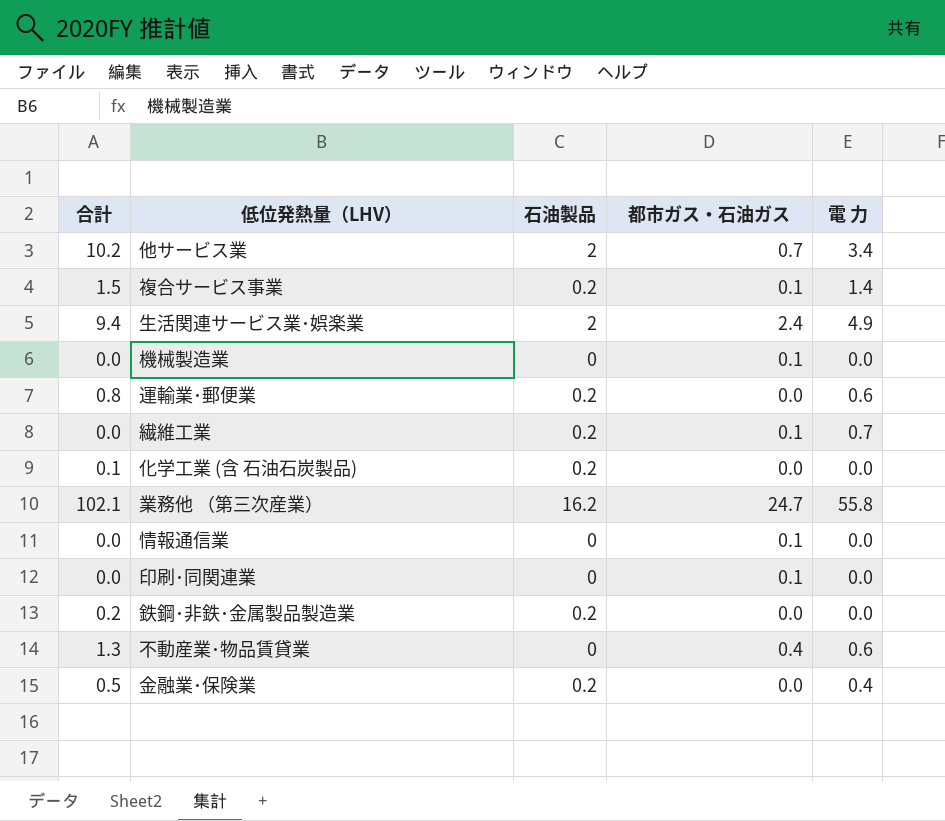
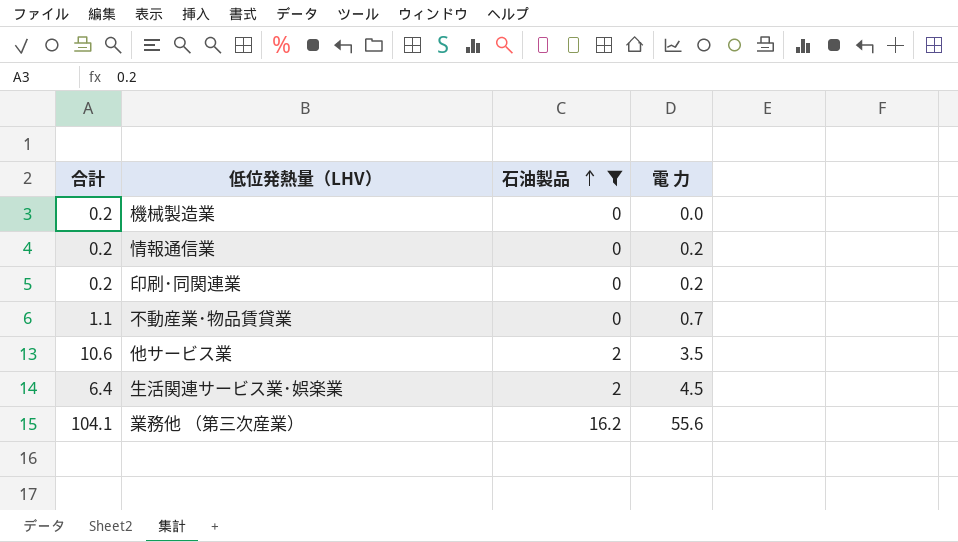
filter: none -> 石油製品 != 0.2
row order: none -> 石油製品 ascending
column 都市ガス・石油ガス | position: 4 -> none
機械製造業 | 合計: 0.0 -> 0.2
情報通信業 | 合計: 0.0 -> 0.2
情報通信業 | 電 力: 0.0 -> 0.2
印刷･同関連業 | 合計: 0.0 -> 0.2
印刷･同関連業 | 電 力: 0.0 -> 0.2
不動産業･物品賃貸業 | 合計: 1.3 -> 1.1
不動産業･物品賃貸業 | 電 力: 0.6 -> 0.7
他サービス業 | 合計: 10.2 -> 10.6
他サービス業 | 電 力: 3.4 -> 3.5
生活関連サービス業･娯楽業 | 合計: 9.4 -> 6.4
生活関連サービス業･娯楽業 | 電 力: 4.9 -> 4.5
業務他 （第三次産業） | 合計: 102.1 -> 104.1
業務他 （第三次産業） | 電 力: 55.8 -> 55.6

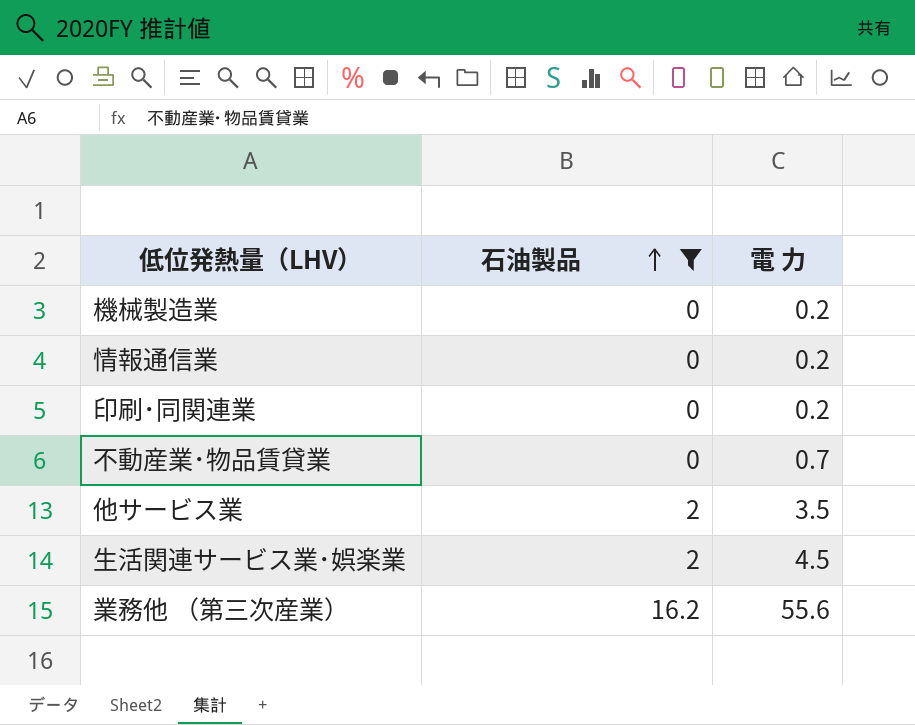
column 合計 | position: 1 -> none
機械製造業 | 電 力: 0.0 -> 0.2

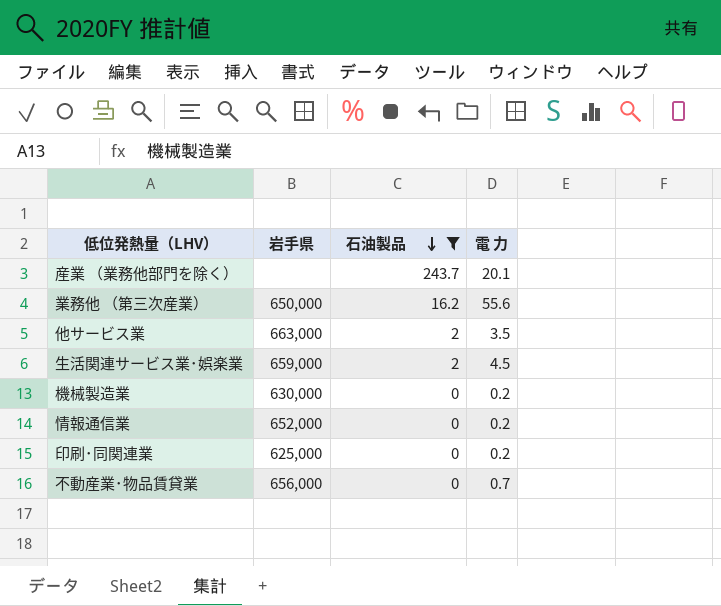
row order: 石油製品 ascending -> 石油製品 descending
column 岩手県 | position: none -> 2
row 産業 （業務他部門を除く）: none -> none | 243.7 | 20.1

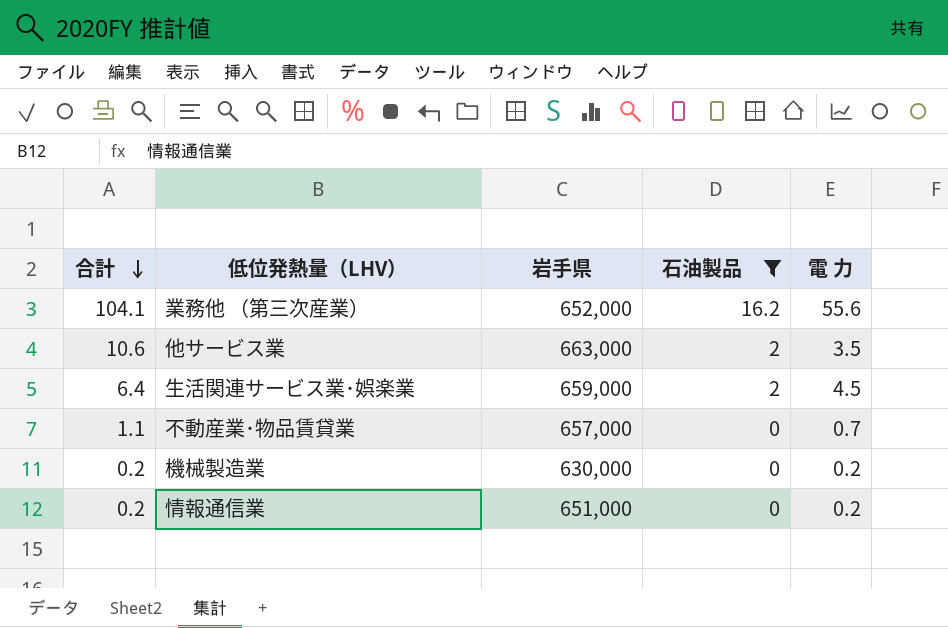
row order: 石油製品 descending -> 合計 descending
column 合計 | position: none -> 1
row 産業 （業務他部門を除く）: none | 243.7 | 20.1 -> none
row 印刷･同関連業: 625,000 | 0 | 0.2 -> none
業務他 （第三次産業） | 岩手県: 650,000 -> 652,000
不動産業･物品賃貸業 | 岩手県: 656,000 -> 657,000
情報通信業 | 岩手県: 652,000 -> 651,000

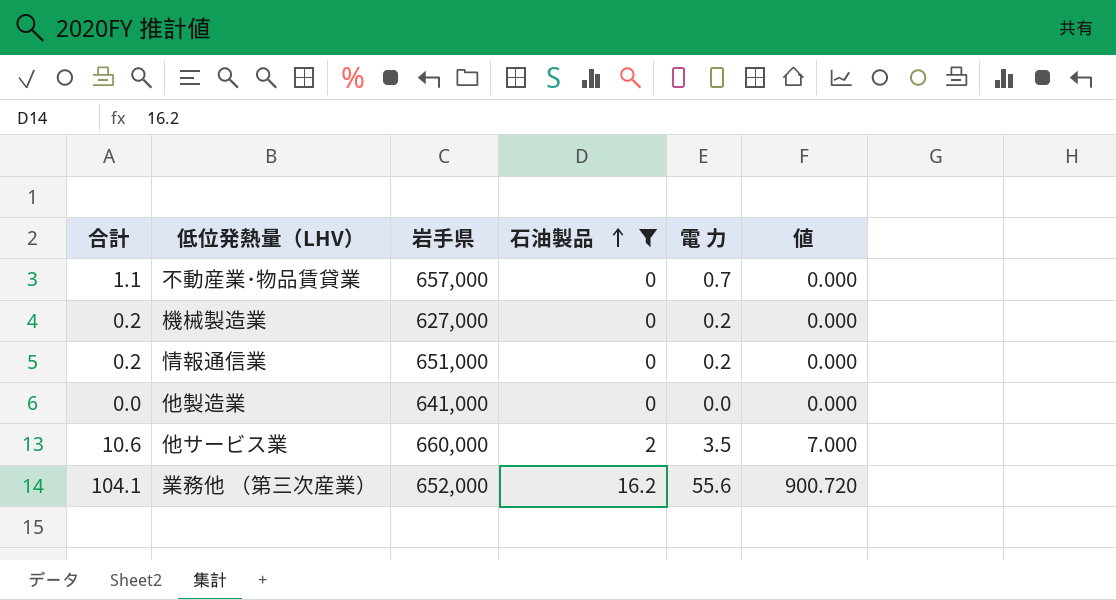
row order: 合計 descending -> 石油製品 ascending
column 値 | formula: none -> [石油製品] * [電 力]
row 生活関連サービス業･娯楽業: 6.4 | 659,000 | 2 | 4.5 -> none
機械製造業 | 岩手県: 630,000 -> 627,000
row 他製造業: none -> 0.0 | 641,000 | 0 | 0.0 | 0.000
他サービス業 | 岩手県: 663,000 -> 660,000

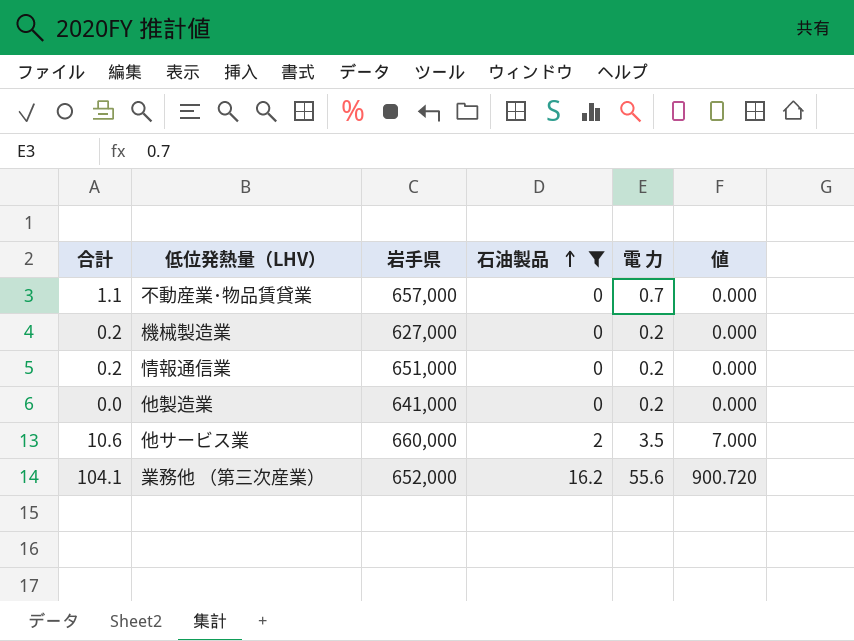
他製造業 | 電 力: 0.0 -> 0.2

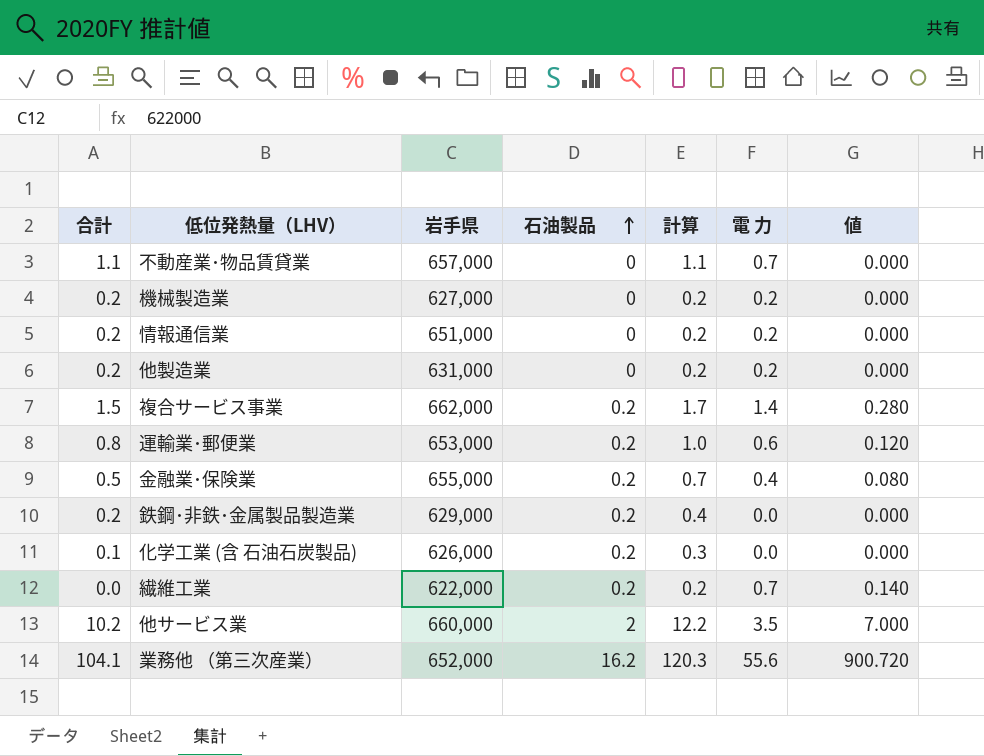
filter: 石油製品 != 0.2 -> none
column 計算 | formula: none -> [合計] + [石油製品]
他製造業 | 合計: 0.0 -> 0.2
他製造業 | 岩手県: 641,000 -> 631,000
他サービス業 | 合計: 10.6 -> 10.2

